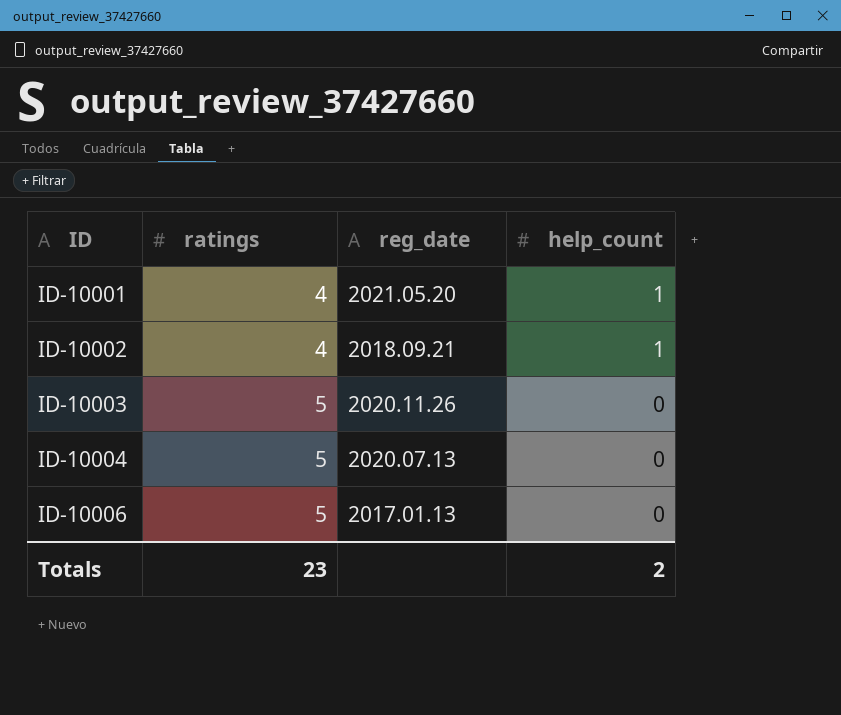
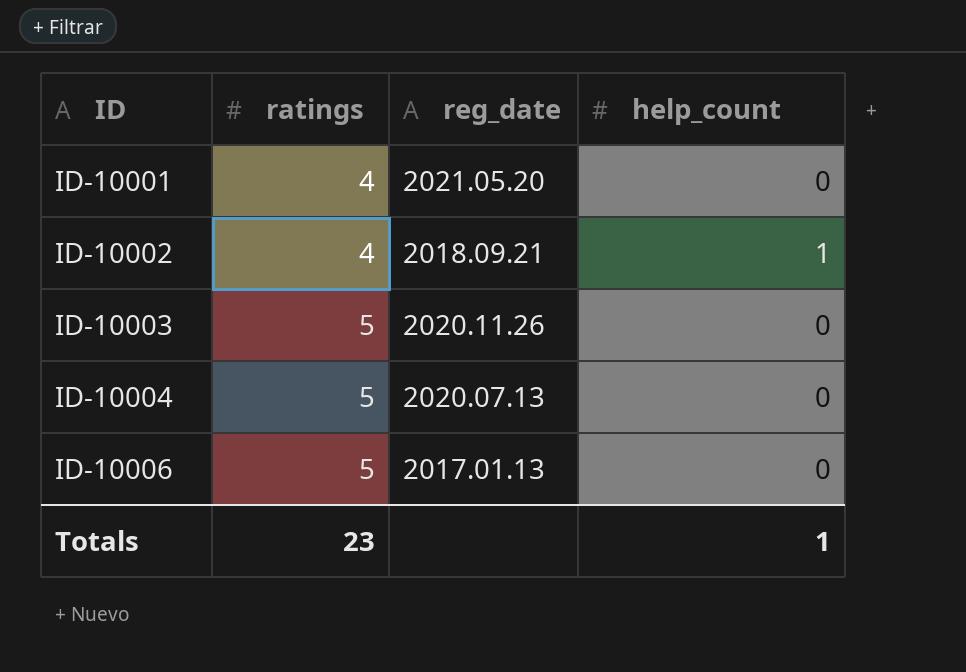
ID-10001 | help_count: 1 -> 0
Totals | help_count: 2 -> 1

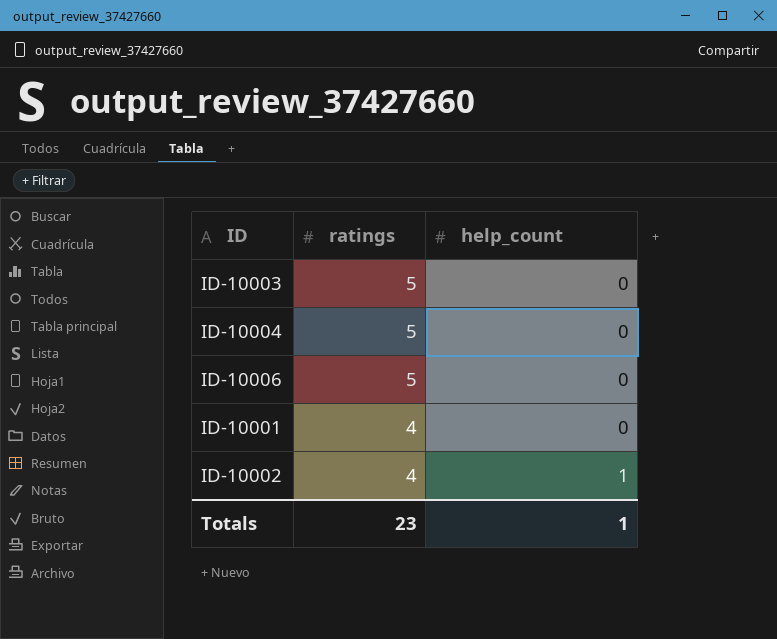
row order: ID ascending -> ratings descending
column reg_date | position: 3 -> none

